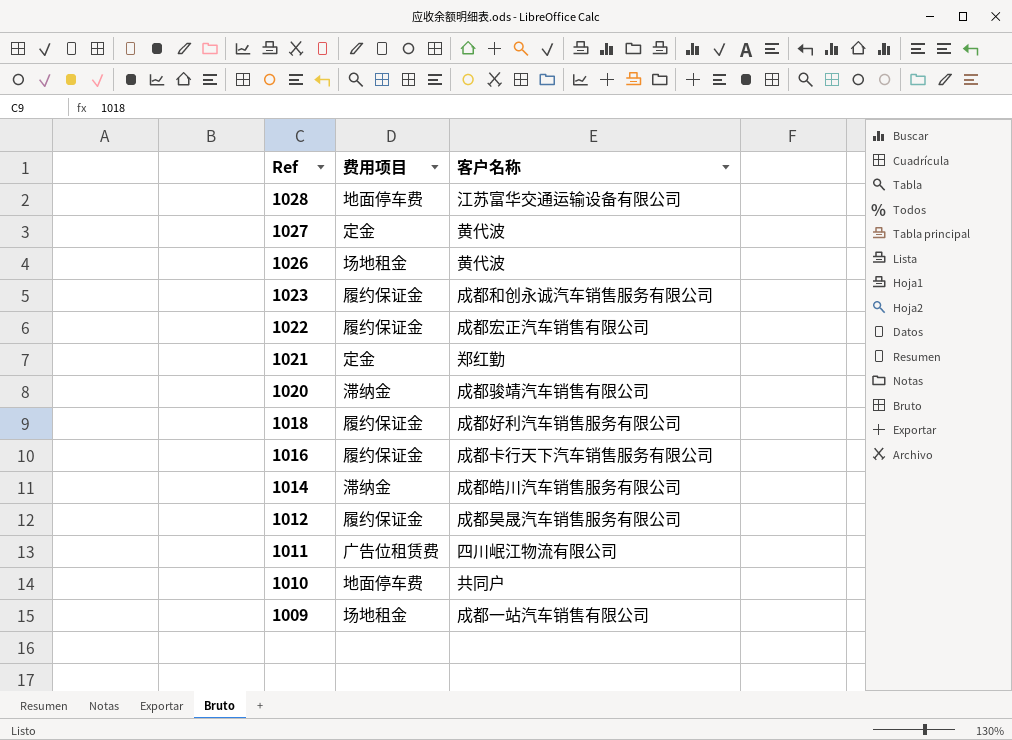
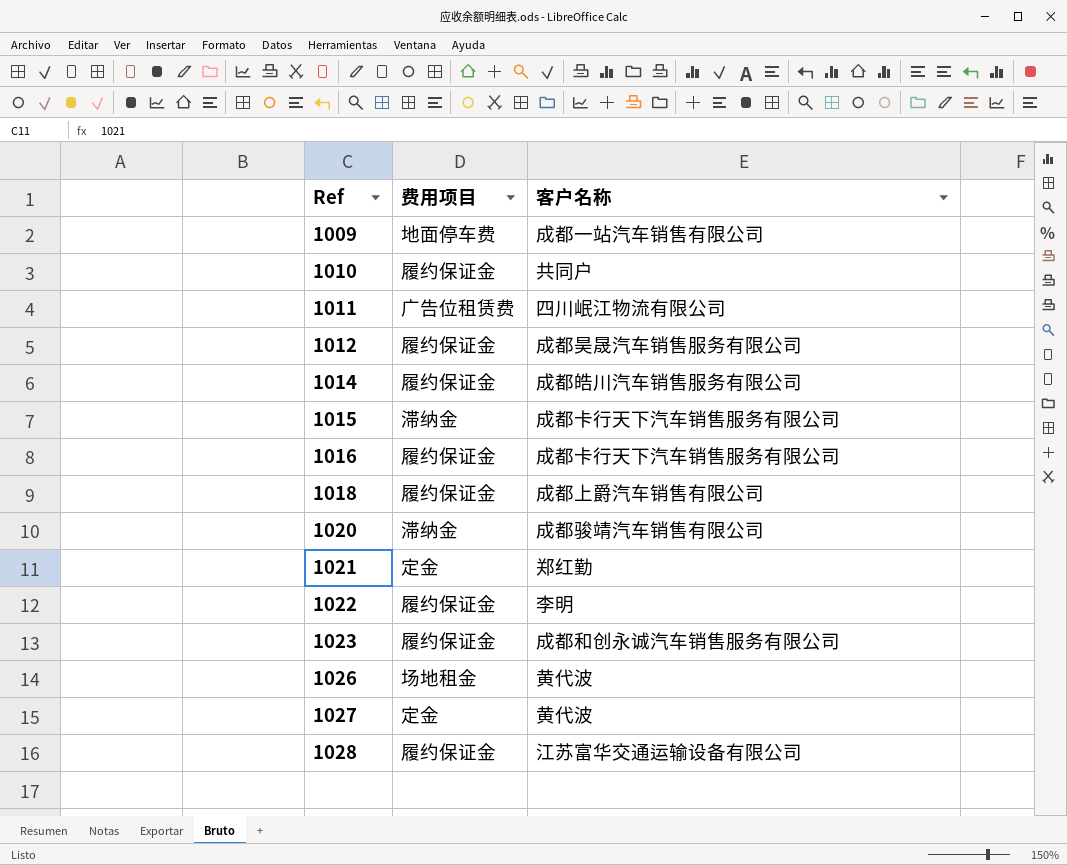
row order: Ref descending -> Ref ascending
1009 | 费用项目: 场地租金 -> 地面停车费
1010 | 费用项目: 地面停车费 -> 履约保证金
1014 | 费用项目: 滞纳金 -> 履约保证金
row 1015: none -> 滞纳金 | 成都卡行天下汽车销售服务有限公司
1018 | 客户名称: 成都好利汽车销售服务有限公司 -> 成都上爵汽车销售有限公司
1022 | 客户名称: 成都宏正汽车销售有限公司 -> 李明
1028 | 费用项目: 地面停车费 -> 履约保证金

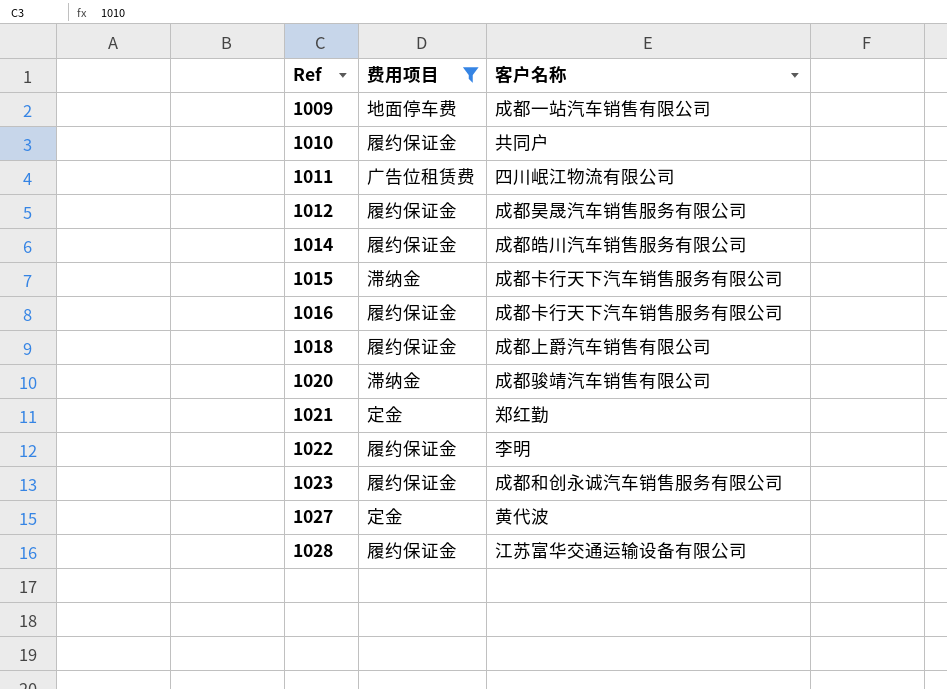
filter: none -> 费用项目 != 场地租金

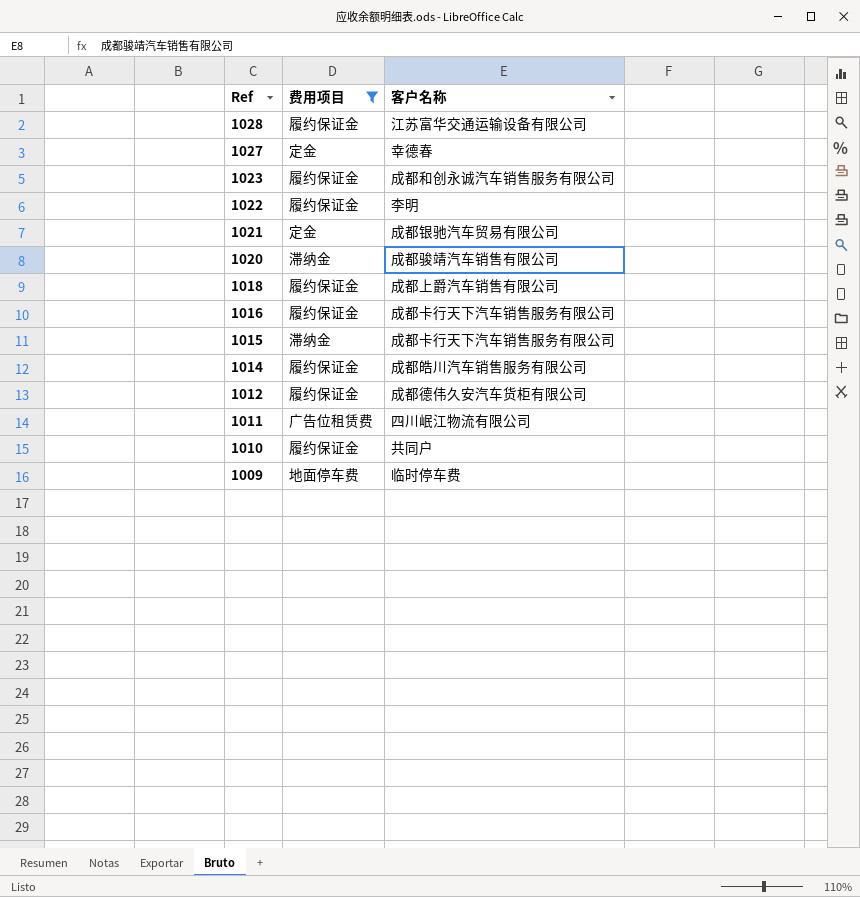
row order: Ref ascending -> Ref descending
1027 | 客户名称: 黄代波 -> 幸德春
1021 | 客户名称: 郑红勤 -> 成都银驰汽车贸易有限公司
1012 | 客户名称: 成都昊晟汽车销售服务有限公司 -> 成都德伟久安汽车货柜有限公司
1009 | 客户名称: 成都一站汽车销售有限公司 -> 临时停车费

